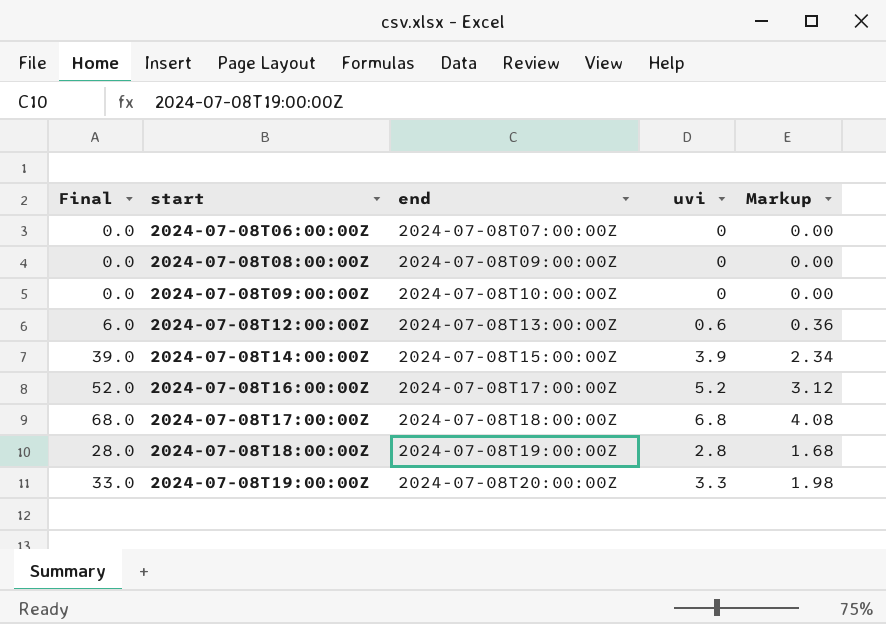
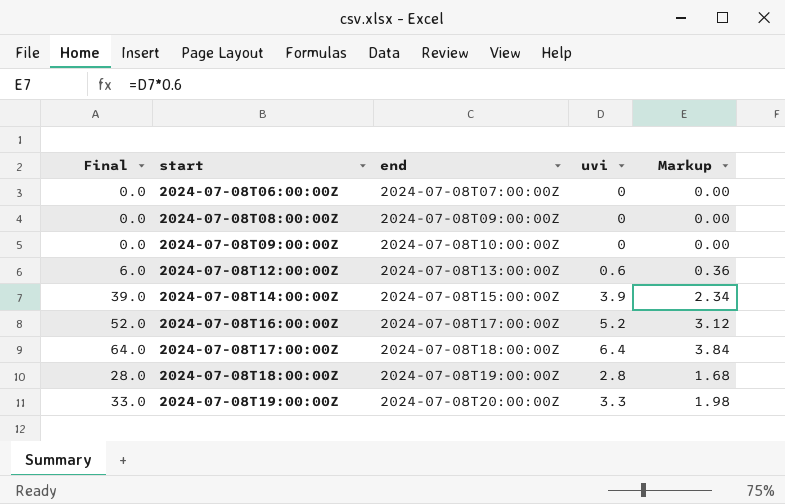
2024-07-08T17:00:00Z | Final: 68.0 -> 64.0
2024-07-08T17:00:00Z | uvi: 6.8 -> 6.4
2024-07-08T17:00:00Z | Markup: 4.08 -> 3.84

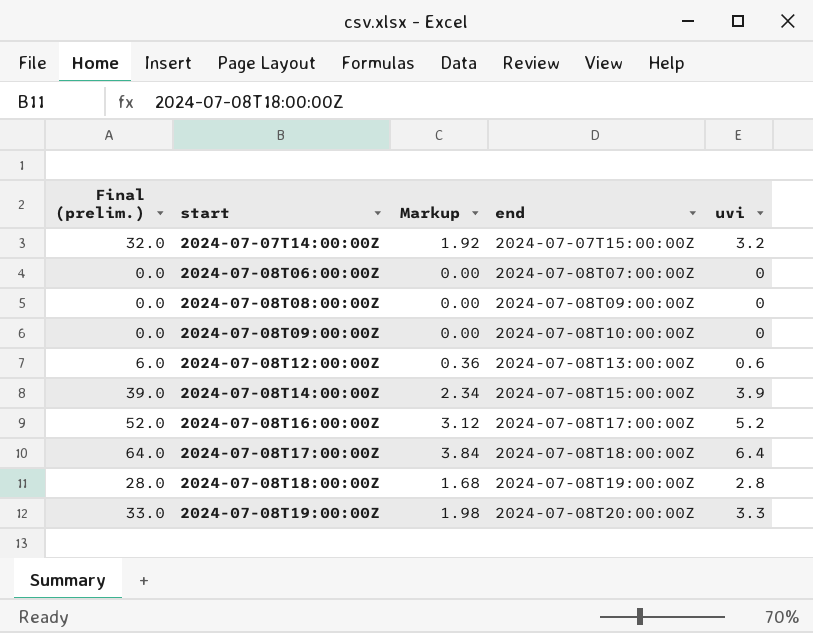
column name: Final -> Final (prelim.)
column Markup | position: 5 -> 3
row 2024-07-07T14:00:00Z: none -> 32.0 | 1.92 | 2024-07-07T15:00:00Z | 3.2

